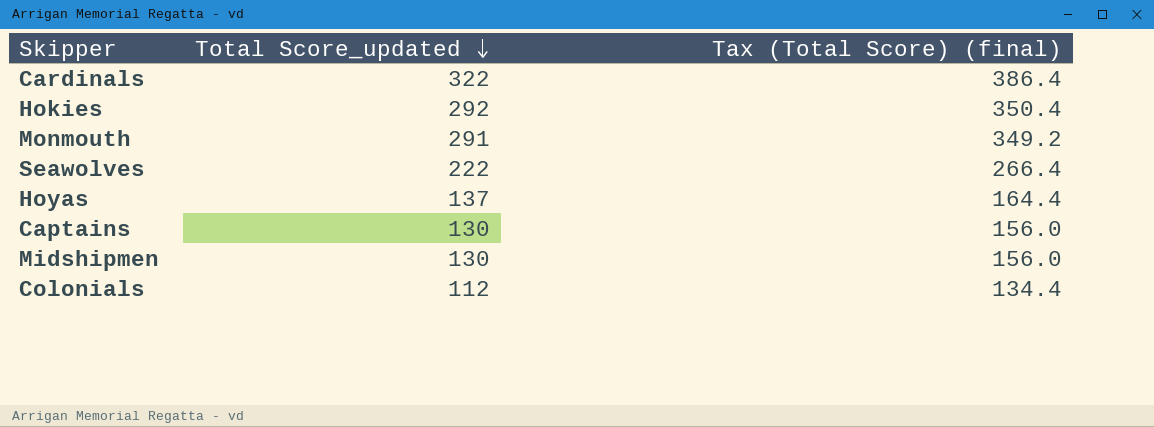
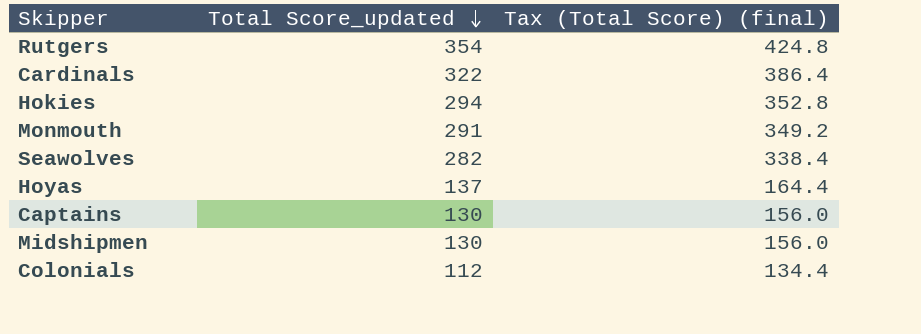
row Rutgers: none -> 354 | 424.8
Hokies | Total Score_updated: 292 -> 294
Hokies | Tax (Total Score) (final): 350.4 -> 352.8
Seawolves | Total Score_updated: 222 -> 282
Seawolves | Tax (Total Score) (final): 266.4 -> 338.4

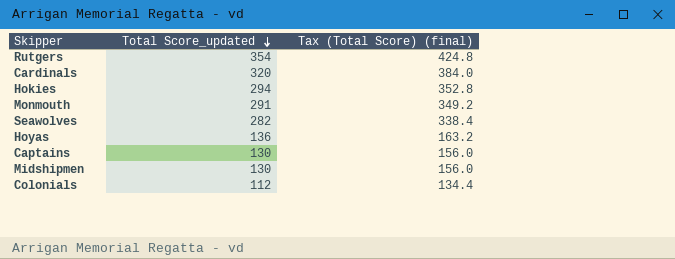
Cardinals | Total Score_updated: 322 -> 320
Cardinals | Tax (Total Score) (final): 386.4 -> 384.0
Hoyas | Total Score_updated: 137 -> 136
Hoyas | Tax (Total Score) (final): 164.4 -> 163.2

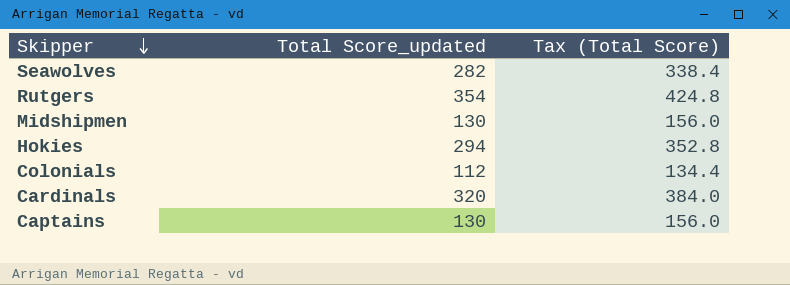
row order: Total Score_updated descending -> Skipper descending
column name: Tax (Total Score) (final) -> Tax (Total Score)
row Monmouth: 291 | 349.2 -> none
row Hoyas: 136 | 163.2 -> none

